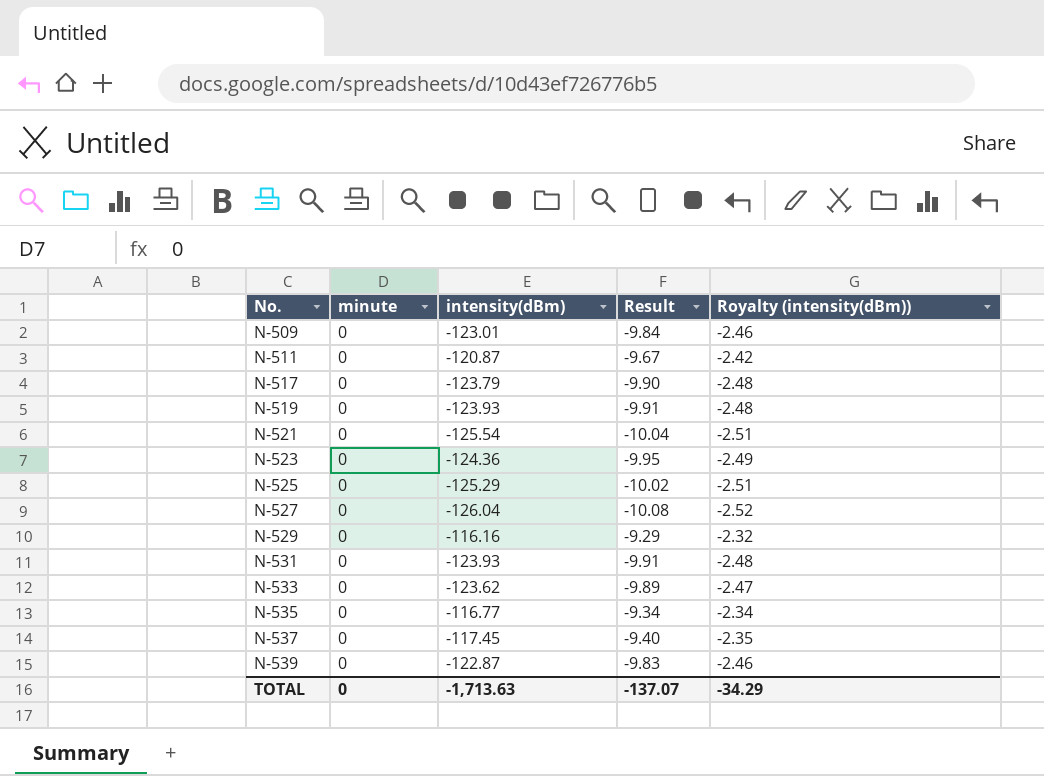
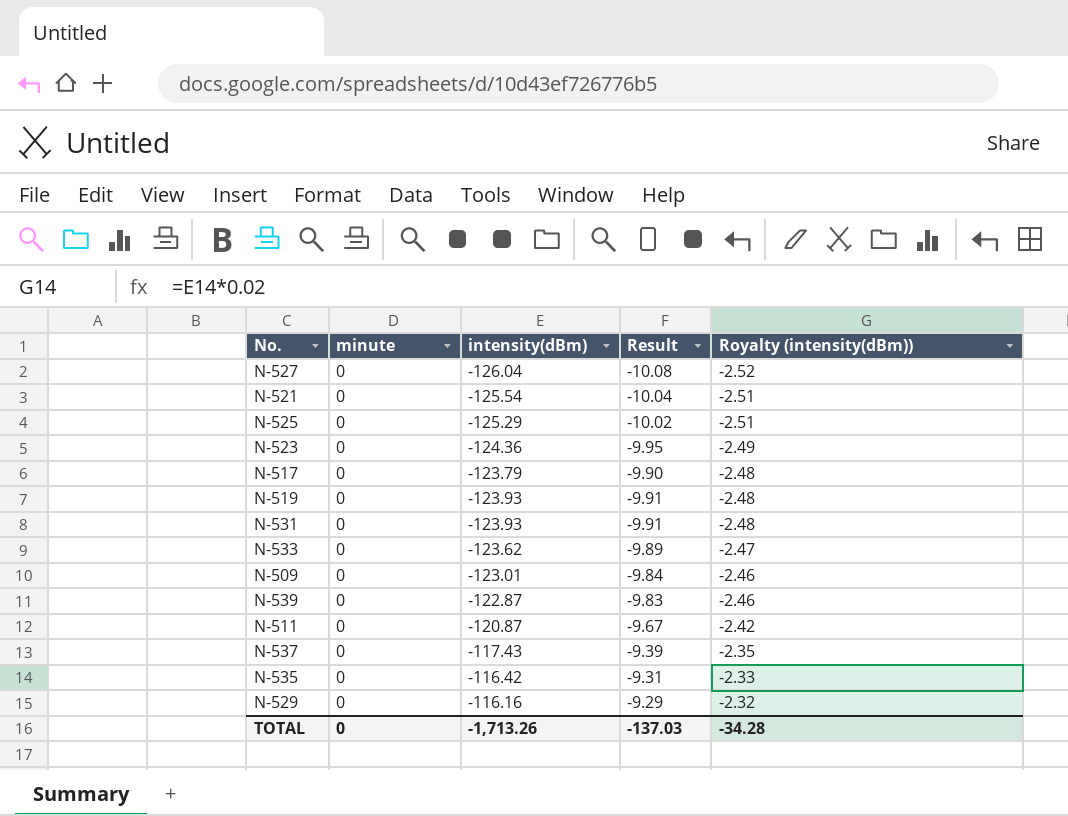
row order: No. ascending -> Royalty (intensity(dBm)) ascending
N-537 | intensity(dBm): -117.45 -> -117.43
N-537 | Result: -9.40 -> -9.39
N-535 | intensity(dBm): -116.77 -> -116.42
N-535 | Result: -9.34 -> -9.31
N-535 | Royalty (intensity(dBm)): -2.34 -> -2.33
TOTAL | intensity(dBm): -1,713.63 -> -1,713.26
TOTAL | Result: -137.07 -> -137.03
TOTAL | Royalty (intensity(dBm)): -34.29 -> -34.28

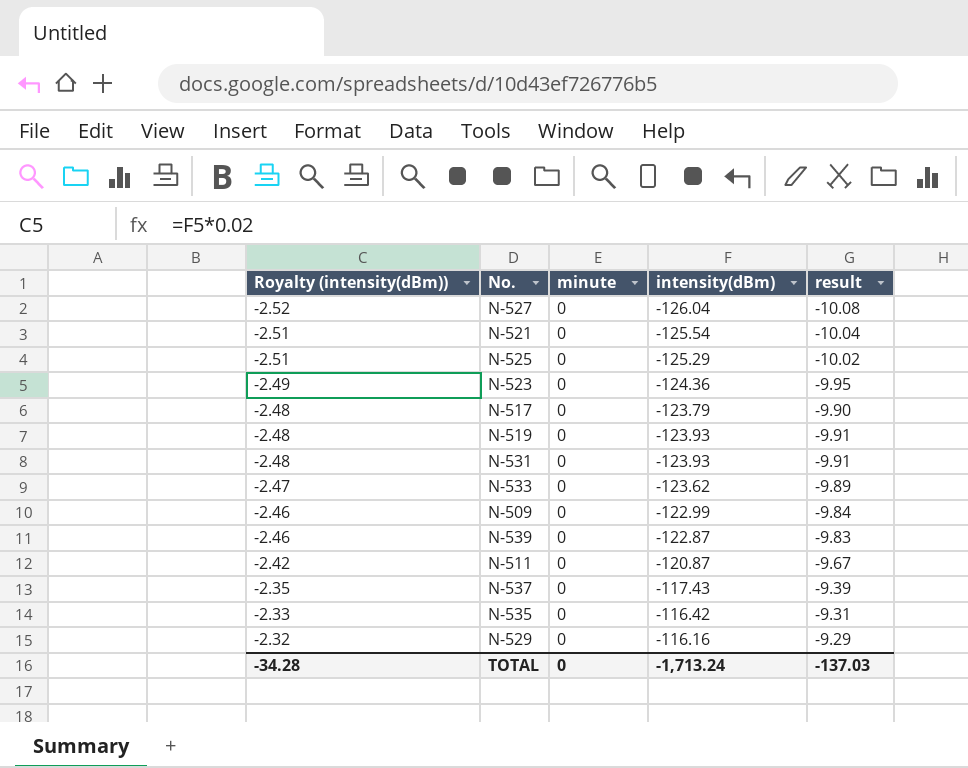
column Royalty (intensity(dBm)) | position: 5 -> 1
column name: Result -> result
N-509 | intensity(dBm): -123.01 -> -122.99
TOTAL | intensity(dBm): -1,713.26 -> -1,713.24

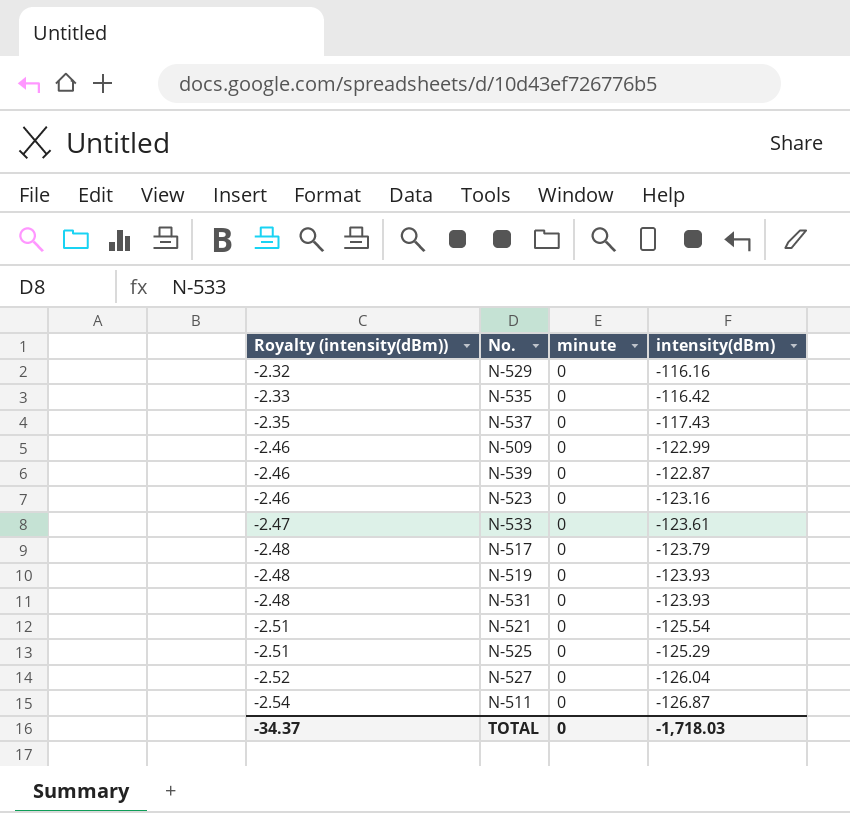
row order: Royalty (intensity(dBm)) ascending -> Royalty (intensity(dBm)) descending
column result | formula: [intensity(dBm)] * 0.08 -> none
N-523 | Royalty (intensity(dBm)): -2.49 -> -2.46
N-523 | intensity(dBm): -124.36 -> -123.16
N-533 | intensity(dBm): -123.62 -> -123.61
N-511 | Royalty (intensity(dBm)): -2.42 -> -2.54
N-511 | intensity(dBm): -120.87 -> -126.87
TOTAL | Royalty (intensity(dBm)): -34.28 -> -34.37
TOTAL | intensity(dBm): -1,713.24 -> -1,718.03

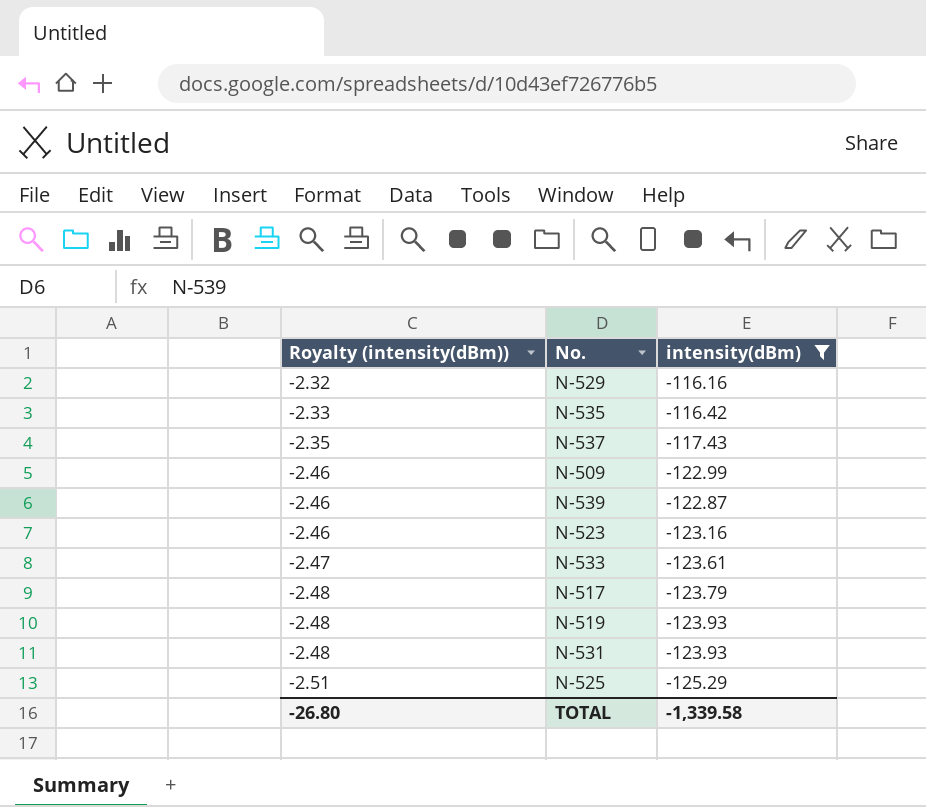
filter: none -> intensity(dBm) >= -125.29
column minute | position: 3 -> none
TOTAL | Royalty (intensity(dBm)): -34.37 -> -26.80
TOTAL | intensity(dBm): -1,718.03 -> -1,339.58

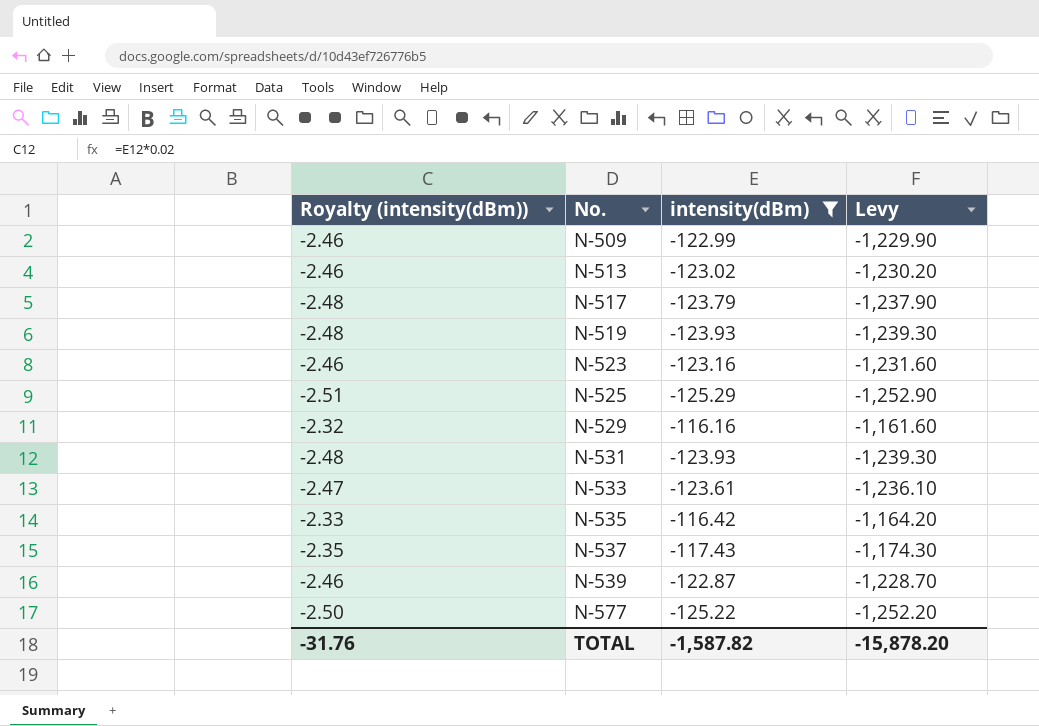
row order: Royalty (intensity(dBm)) descending -> No. ascending
column Levy | formula: none -> [intensity(dBm)] * 10
row N-513: none -> -2.46 | -123.02 | -1,230.20
row N-577: none -> -2.50 | -125.22 | -1,252.20
TOTAL | Royalty (intensity(dBm)): -26.80 -> -31.76
TOTAL | intensity(dBm): -1,339.58 -> -1,587.82

